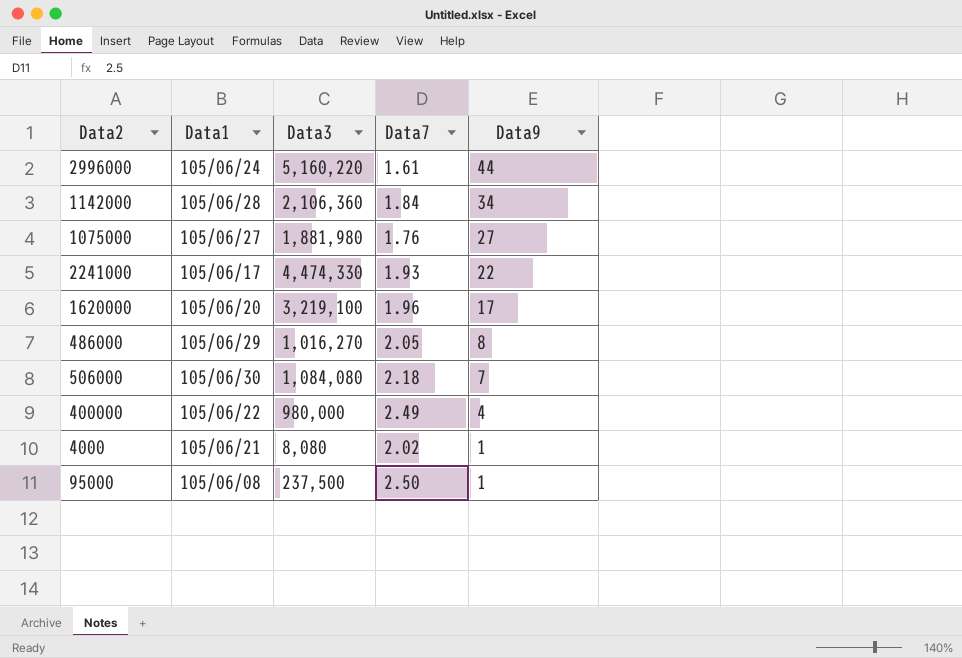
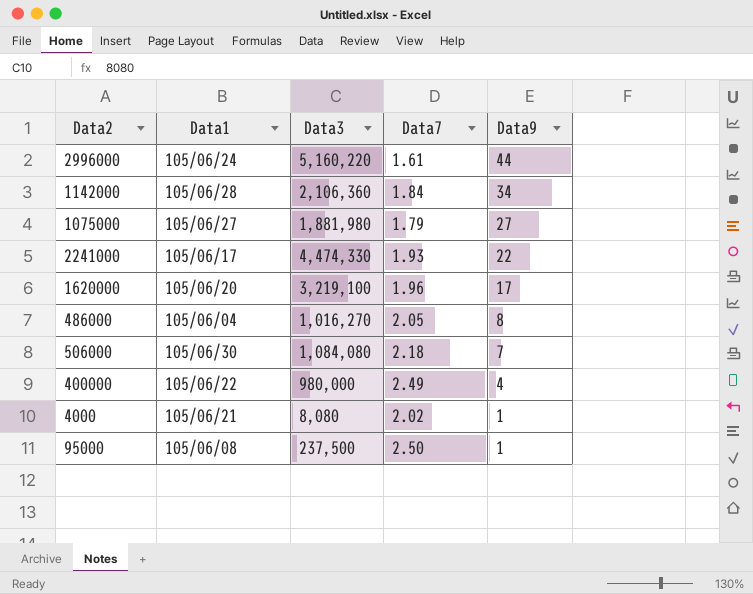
1075000 | Data7: 1.76 -> 1.79
486000 | Data1: 105/06/29 -> 105/06/04

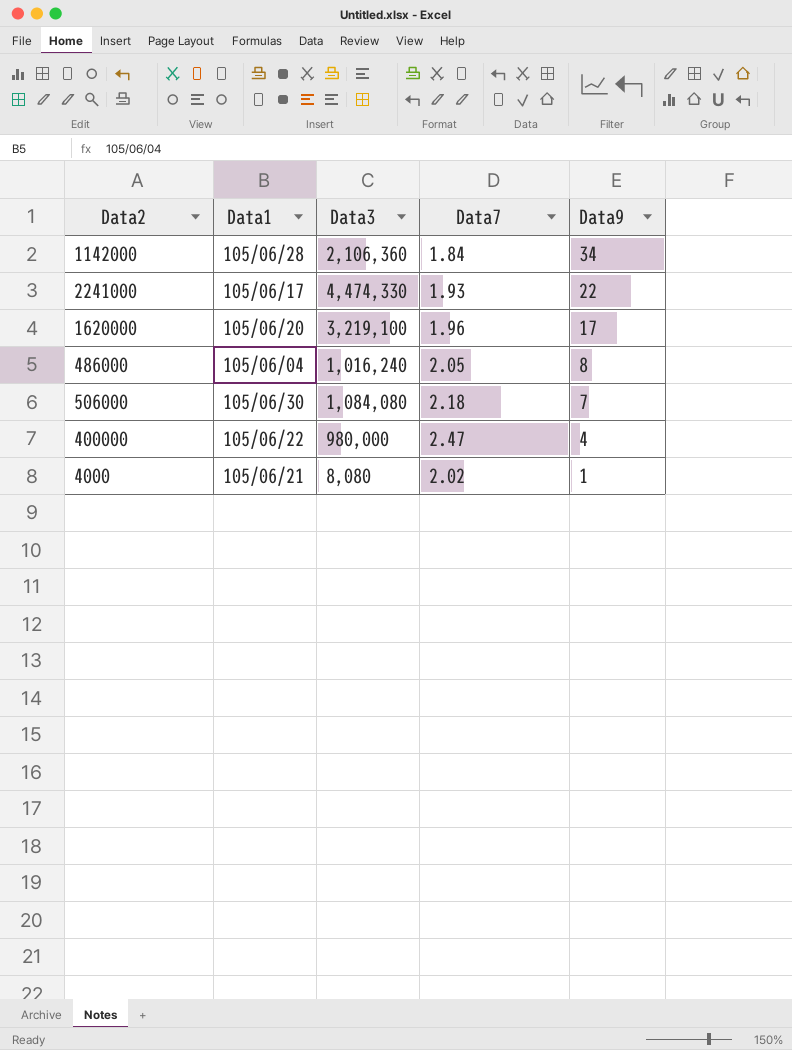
row 2996000: 105/06/24 | 5,160,220 | 1.61 | 44 -> none
row 1075000: 105/06/27 | 1,881,980 | 1.79 | 27 -> none
row 95000: 105/06/08 | 237,500 | 2.50 | 1 -> none
486000 | Data3: 1,016,270 -> 1,016,240
400000 | Data7: 2.49 -> 2.47

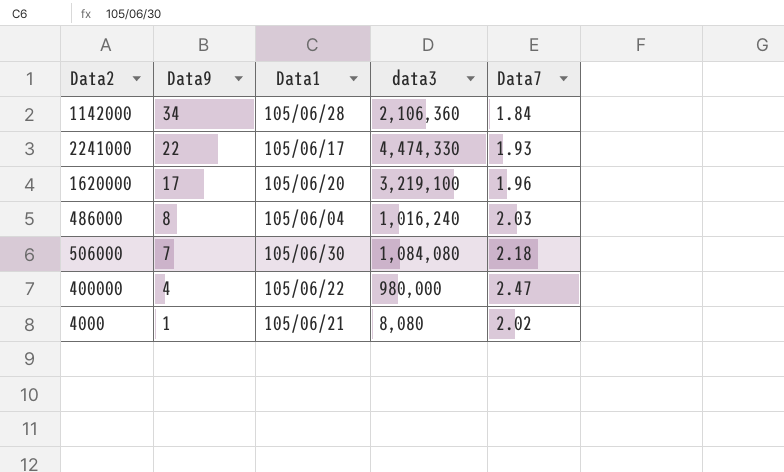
column Data9 | position: 5 -> 2
column name: Data3 -> data3
486000 | Data7: 2.05 -> 2.03

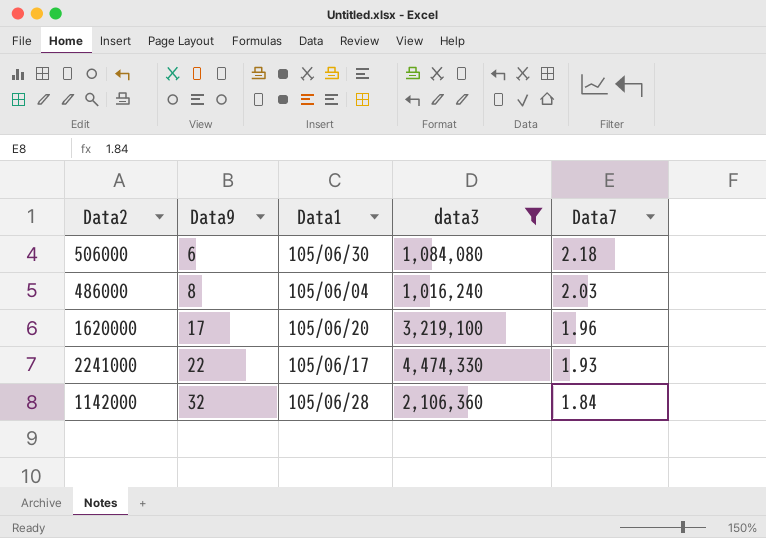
filter: none -> data3 >= 1,016,240
row order: Data9 descending -> Data9 ascending
506000 | Data9: 7 -> 6
1142000 | Data9: 34 -> 32

